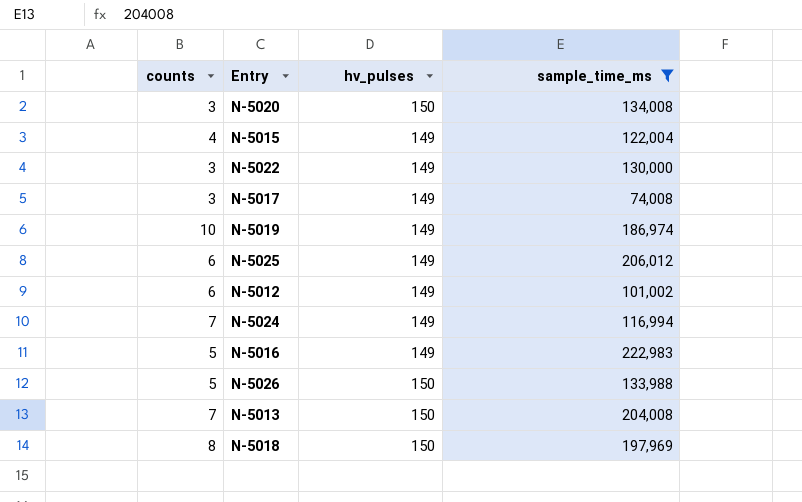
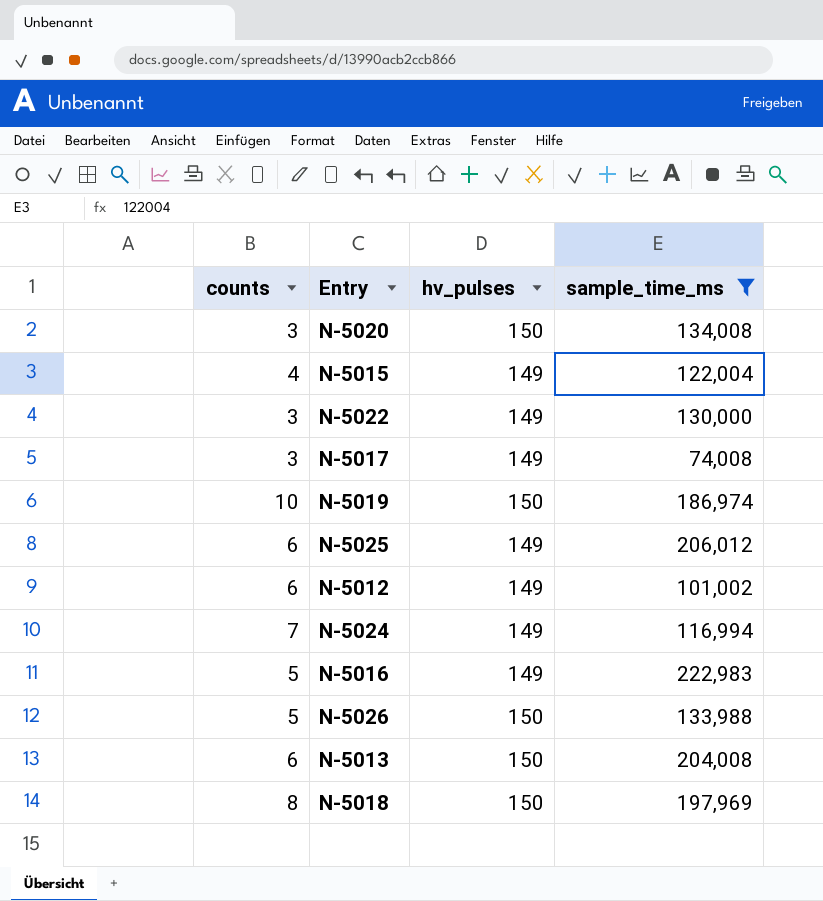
N-5019 | hv_pulses: 149 -> 150
N-5013 | counts: 7 -> 6

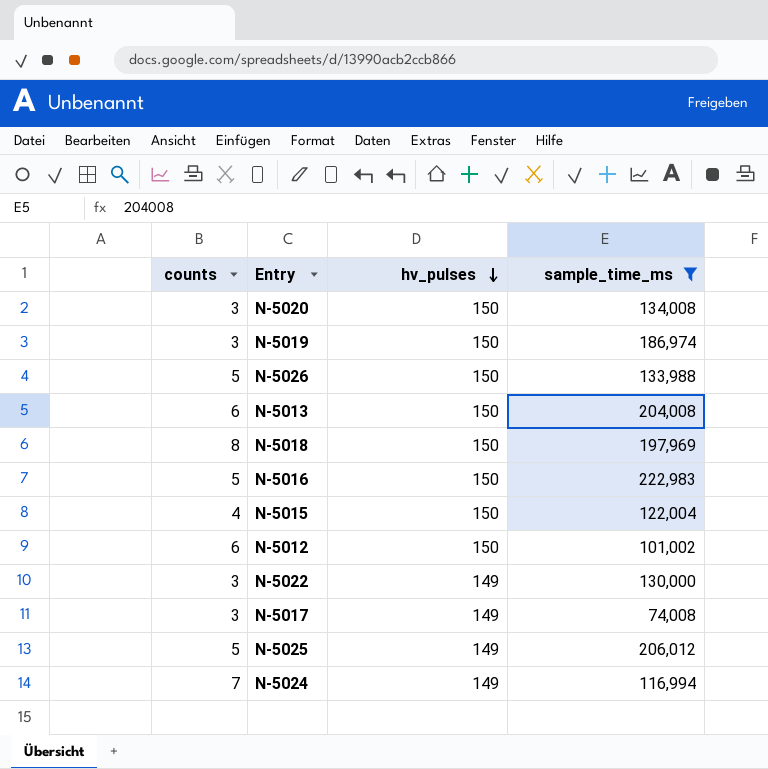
row order: none -> hv_pulses descending
N-5019 | counts: 10 -> 3
N-5016 | hv_pulses: 149 -> 150
N-5015 | hv_pulses: 149 -> 150
N-5012 | hv_pulses: 149 -> 150
N-5025 | counts: 6 -> 5

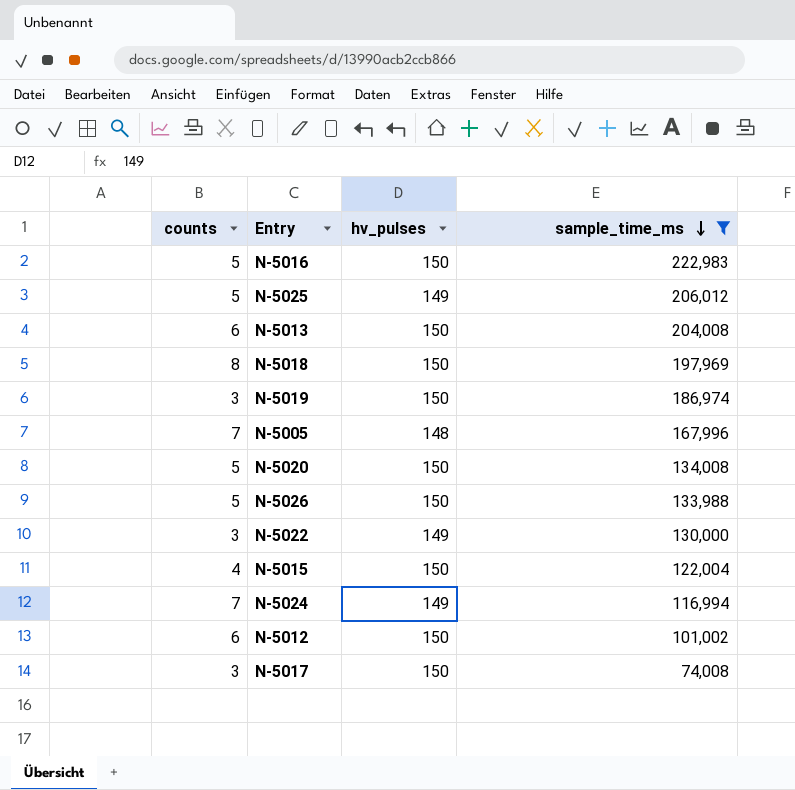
row order: hv_pulses descending -> sample_time_ms descending
row N-5005: none -> 7 | 148 | 167,996
N-5020 | counts: 3 -> 5
N-5017 | hv_pulses: 149 -> 150

